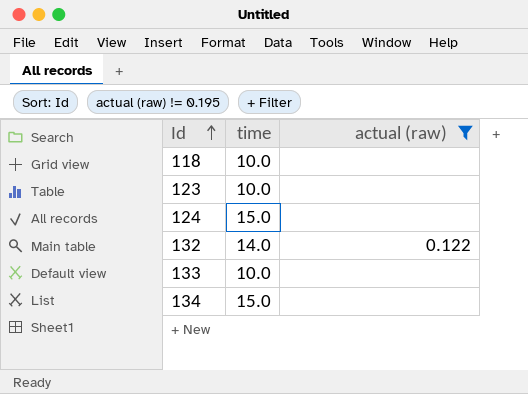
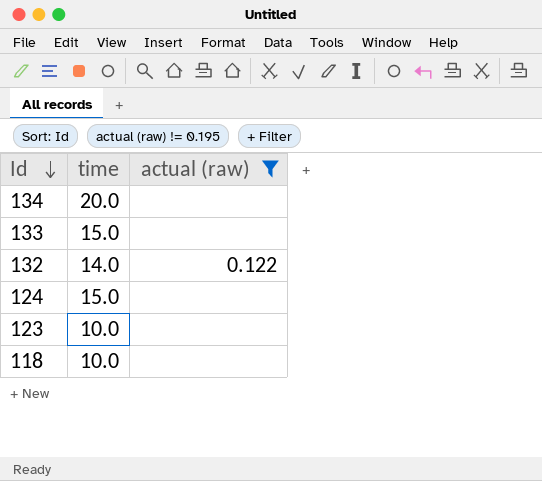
row order: Id ascending -> Id descending
134 | time: 15.0 -> 20.0
133 | time: 10.0 -> 15.0

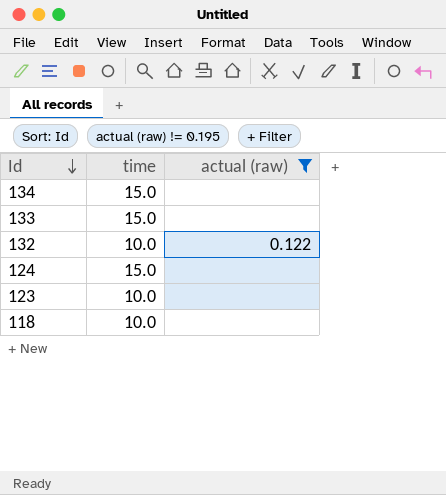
134 | time: 20.0 -> 15.0
132 | time: 14.0 -> 10.0

